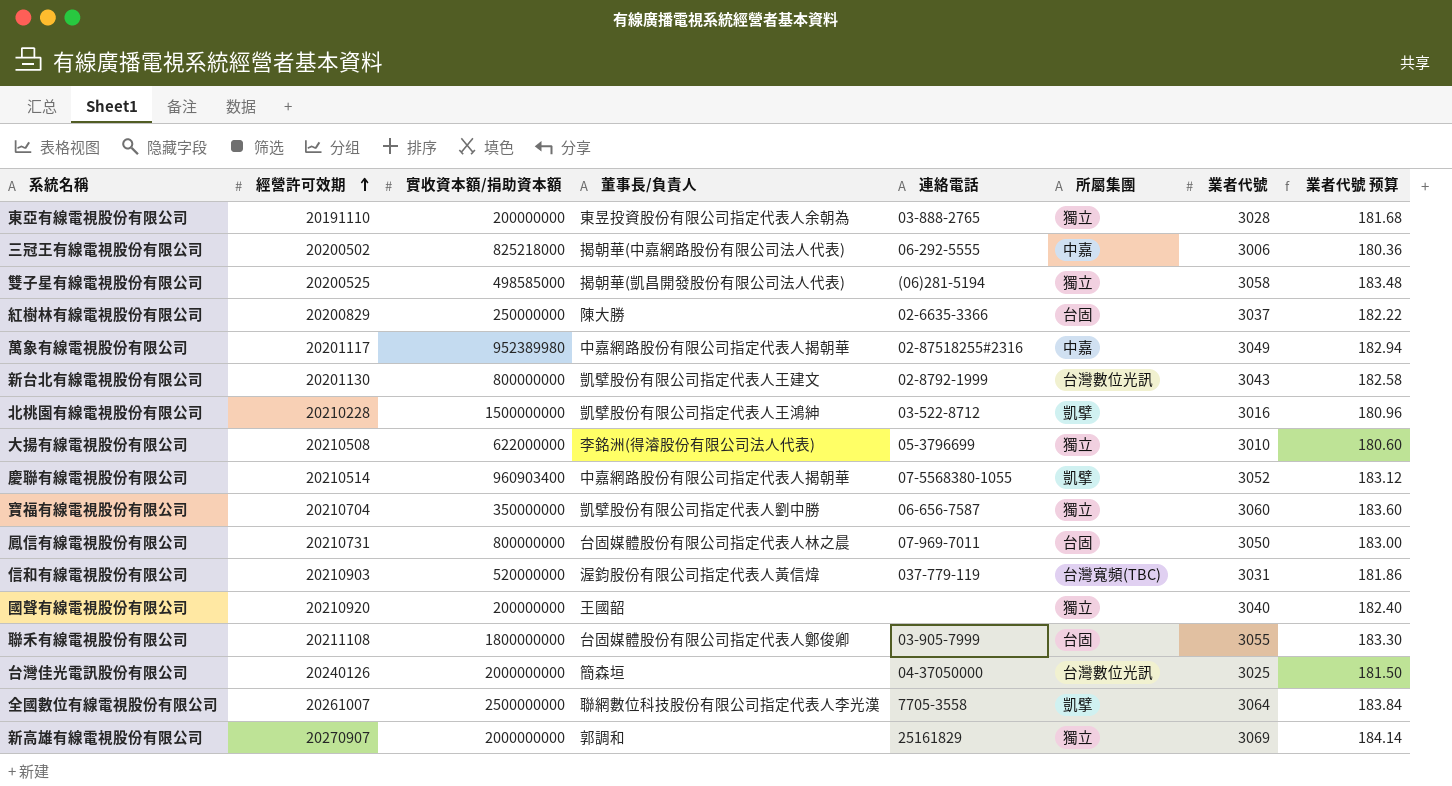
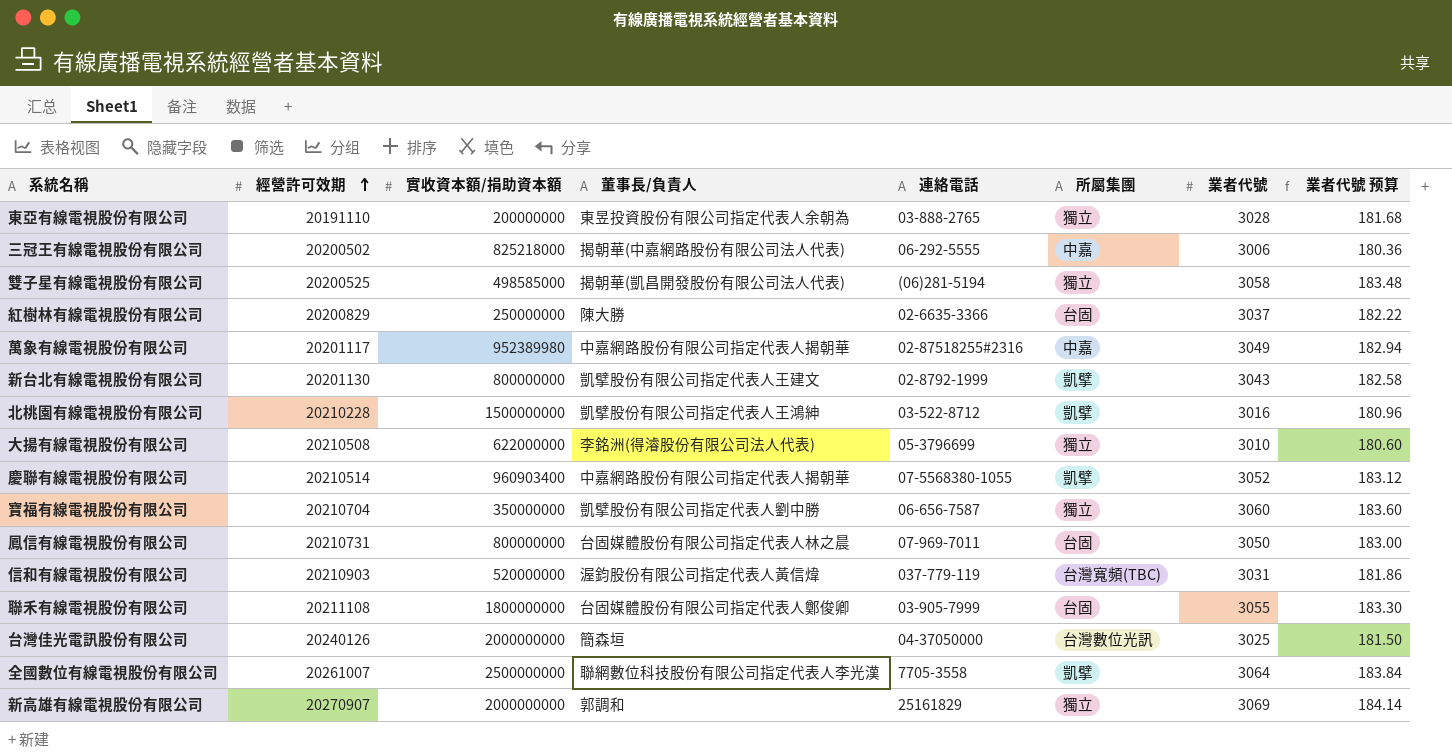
row 國聲有線電視股份有限公司: 20210920 | 200000000 | 王國韶 | none | 獨立 | 3040 | 182.40 -> none
新台北有線電視股份有限公司 | 所屬集團: 台灣數位光訊 -> 凱擘

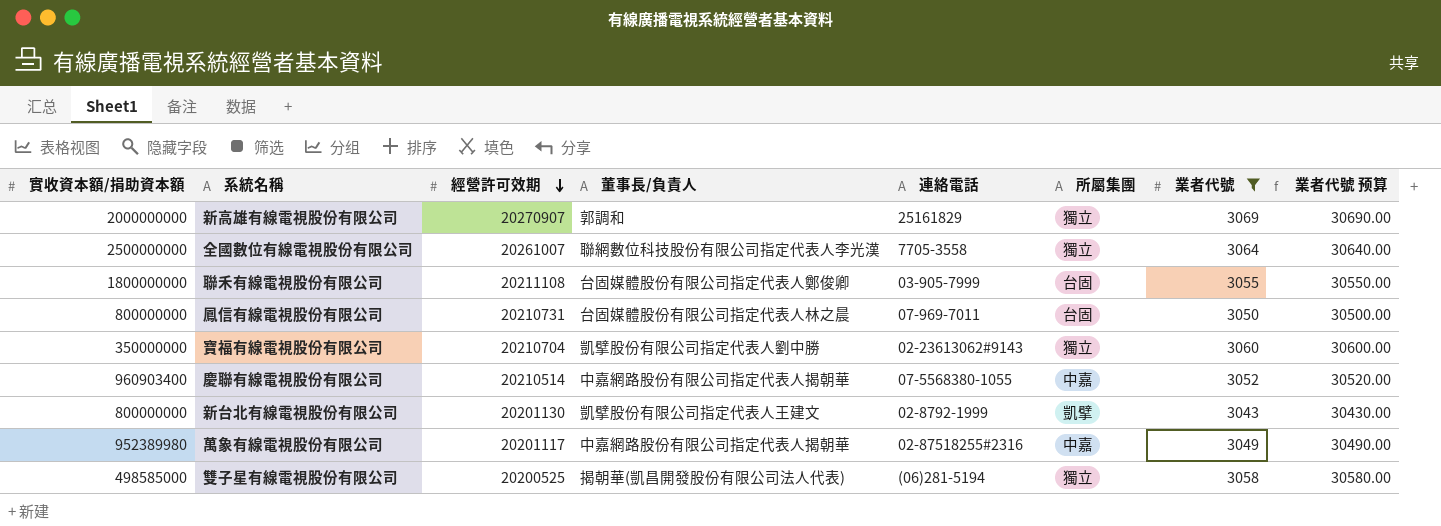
filter: none -> 業者代號 >= 3043
row order: 經營許可效期 ascending -> 經營許可效期 descending
column 實收資本額/捐助資本額 | position: 3 -> 1
column 業者代號 预算 | formula: [業者代號] * 0.06 -> [業者代號] * 10
全國數位有線電視股份有限公司 | 所屬集團: 凱擘 -> 獨立
寶福有線電視股份有限公司 | 連絡電話: 06-656-7587 -> 02-23613062#9143
慶聯有線電視股份有限公司 | 所屬集團: 凱擘 -> 中嘉

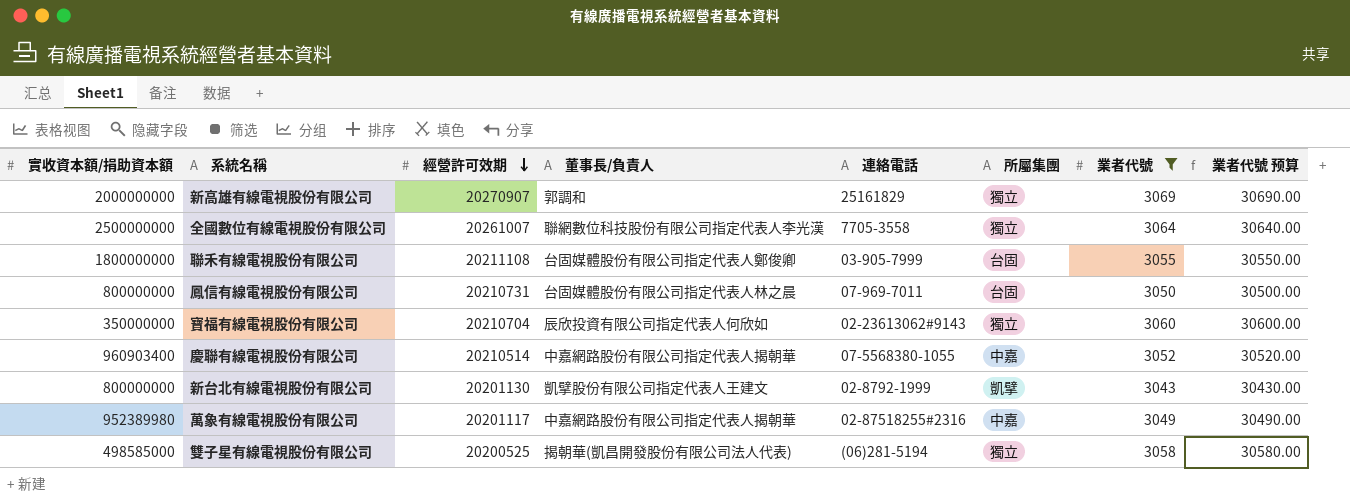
寶福有線電視股份有限公司 | 董事長/負責人: 凱擘股份有限公司指定代表人劉中勝 -> 辰欣投資有限公司指定代表人何欣如

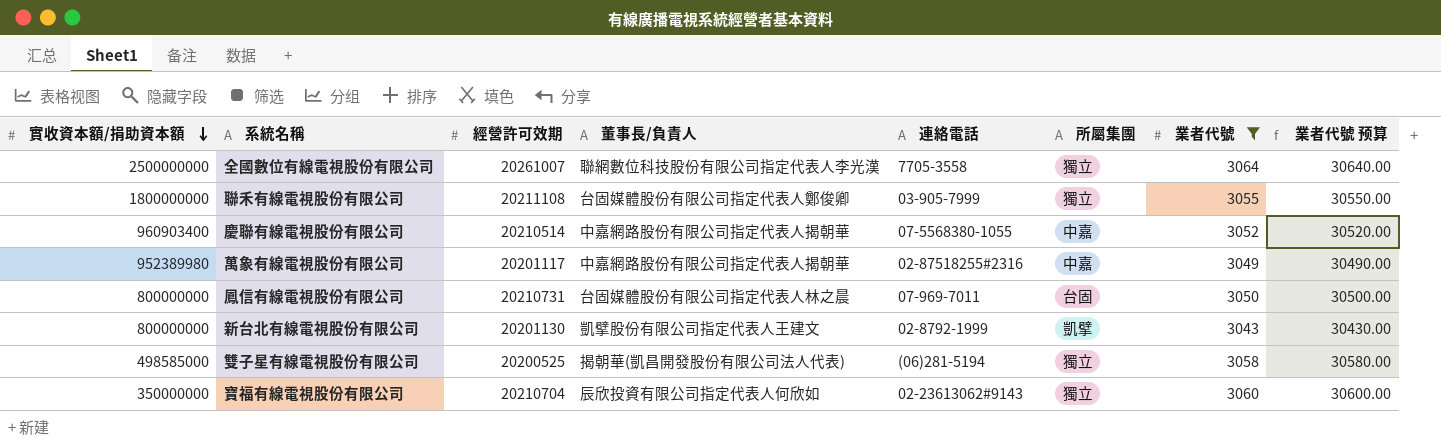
row order: 經營許可效期 descending -> 實收資本額/捐助資本額 descending
row 新高雄有線電視股份有限公司: 2000000000 | 20270907 | 郭調和 | 25161829 | 獨立 | 3069 | 30690.00 -> none
聯禾有線電視股份有限公司 | 所屬集團: 台固 -> 獨立

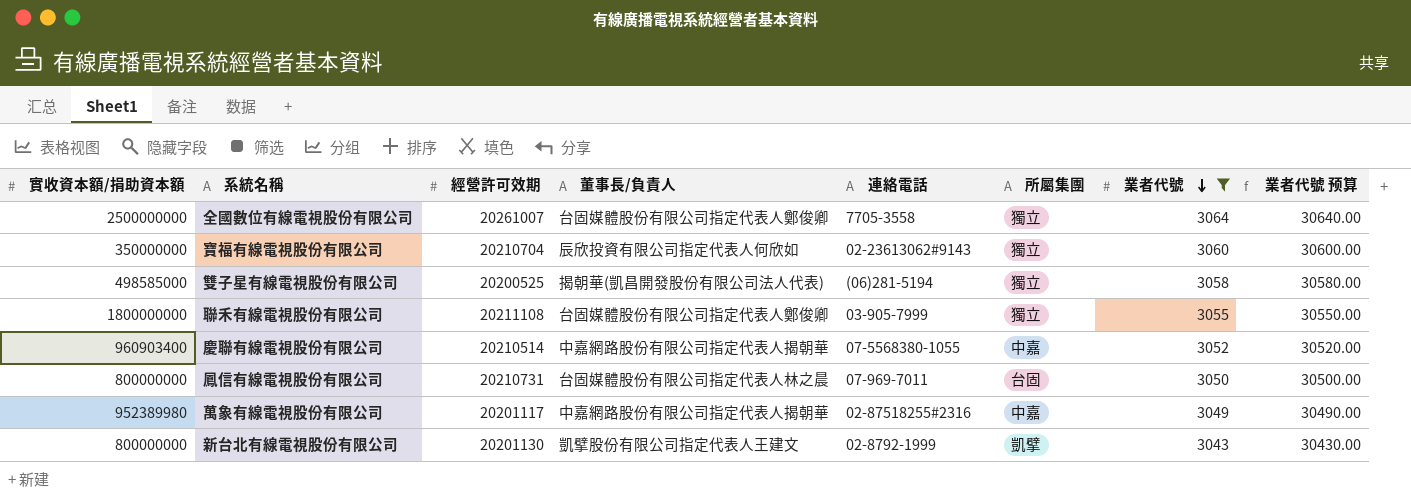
row order: 實收資本額/捐助資本額 descending -> 業者代號 descending
全國數位有線電視股份有限公司 | 董事長/負責人: 聯網數位科技股份有限公司指定代表人李光漢 -> 台固媒體股份有限公司指定代表人鄭俊卿

